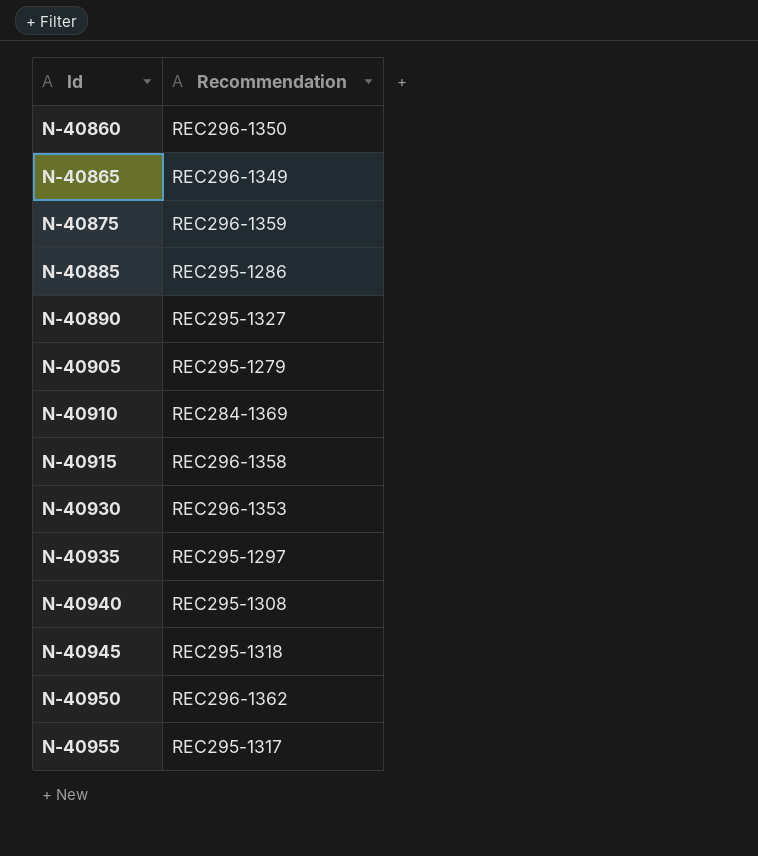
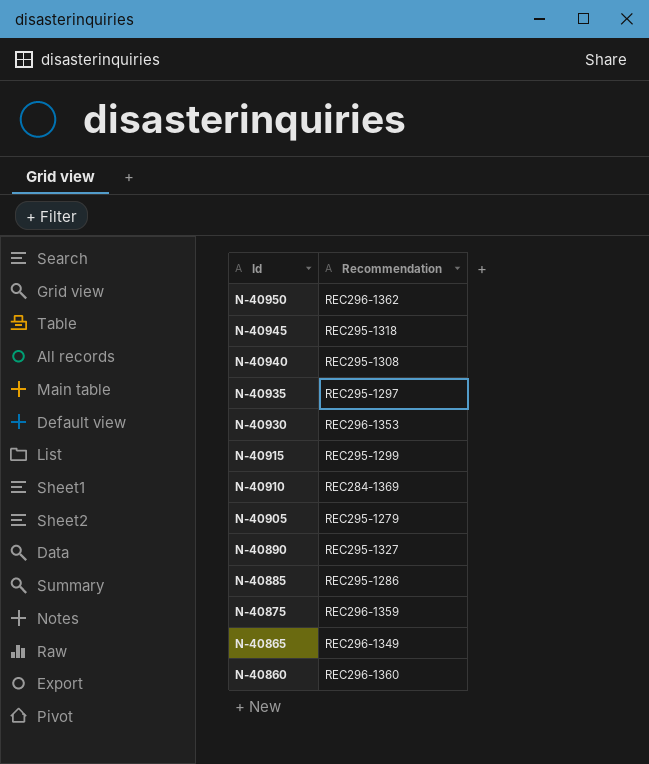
row order: Id ascending -> Id descending
row N-40955: REC295-1317 -> none
N-40915 | Recommendation: REC296-1358 -> REC295-1299
N-40860 | Recommendation: REC296-1350 -> REC296-1360

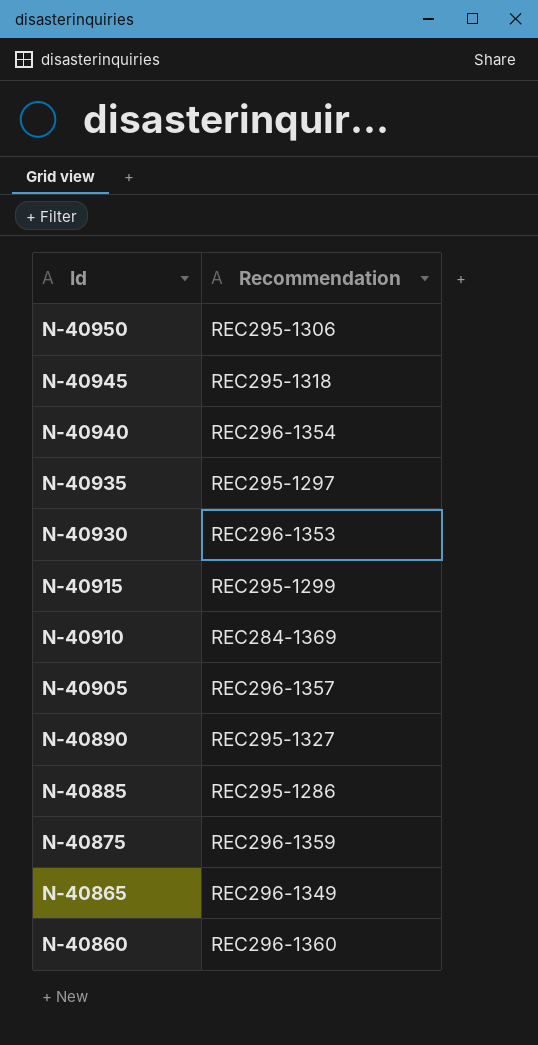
N-40950 | Recommendation: REC296-1362 -> REC295-1306
N-40940 | Recommendation: REC295-1308 -> REC296-1354
N-40905 | Recommendation: REC295-1279 -> REC296-1357

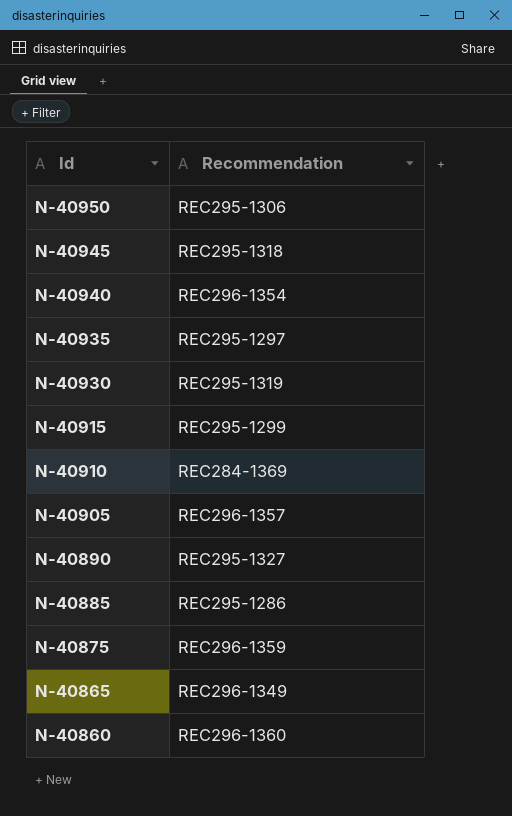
N-40930 | Recommendation: REC296-1353 -> REC295-1319

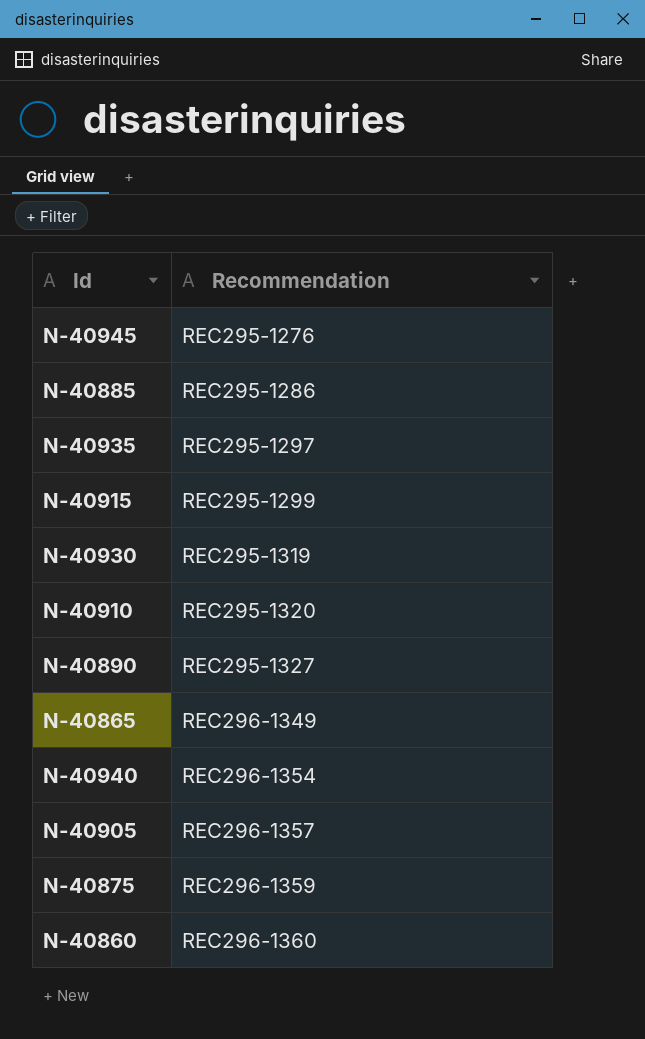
row order: Id descending -> Recommendation ascending
row N-40950: REC295-1306 -> none
N-40945 | Recommendation: REC295-1318 -> REC295-1276
N-40910 | Recommendation: REC284-1369 -> REC295-1320

